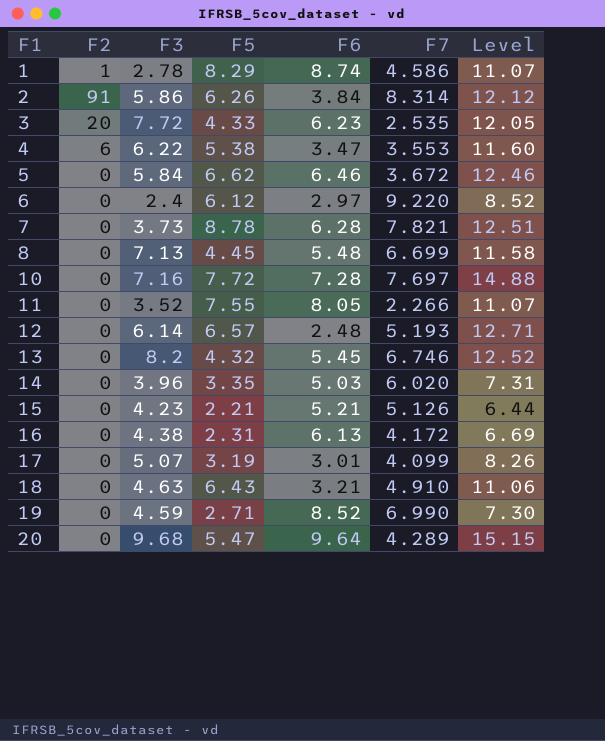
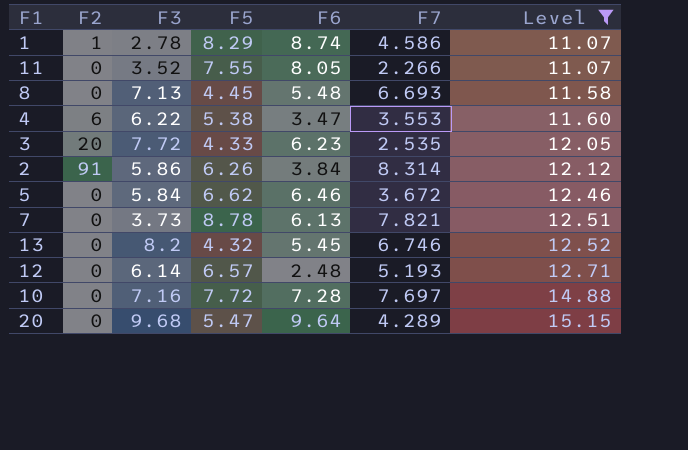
filter: none -> Level >= 11.07
row order: F1 ascending -> Level ascending
8 | F7: 6.699 -> 6.693
7 | F6: 6.28 -> 6.13

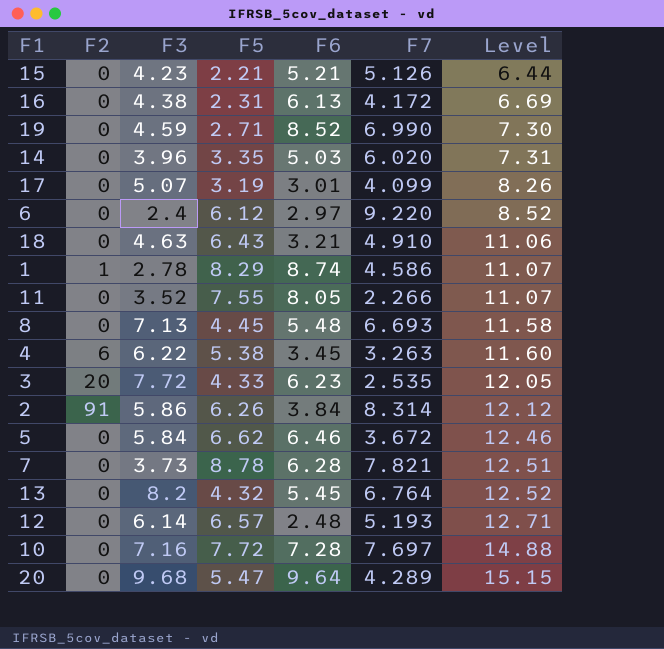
filter: Level >= 11.07 -> none
4 | F6: 3.47 -> 3.45
4 | F7: 3.553 -> 3.263
7 | F6: 6.13 -> 6.28
13 | F7: 6.746 -> 6.764

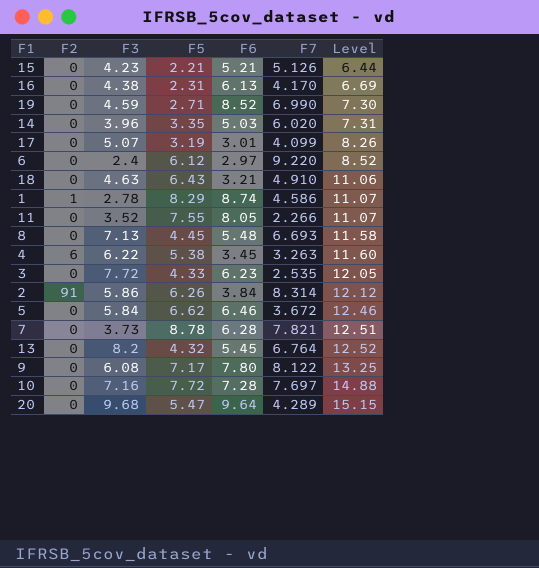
row 12: 0 | 6.14 | 6.57 | 2.48 | 5.193 | 12.71 -> none
16 | F7: 4.172 -> 4.170
3 | F2: 20 -> 0
row 9: none -> 0 | 6.08 | 7.17 | 7.80 | 8.122 | 13.25

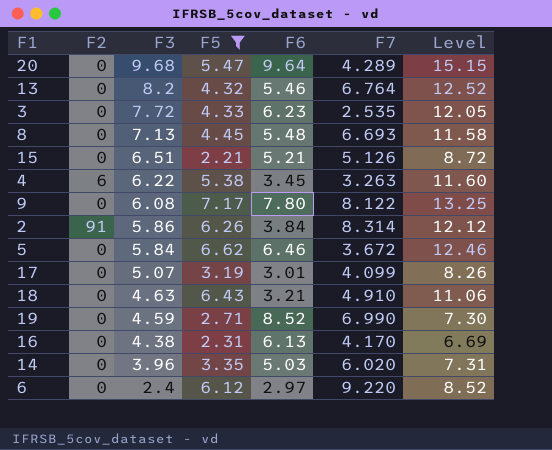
filter: none -> F5 <= 7.17
row order: Level ascending -> F3 descending
13 | F6: 5.45 -> 5.46
15 | F3: 4.23 -> 6.51
15 | Level: 6.44 -> 8.72

